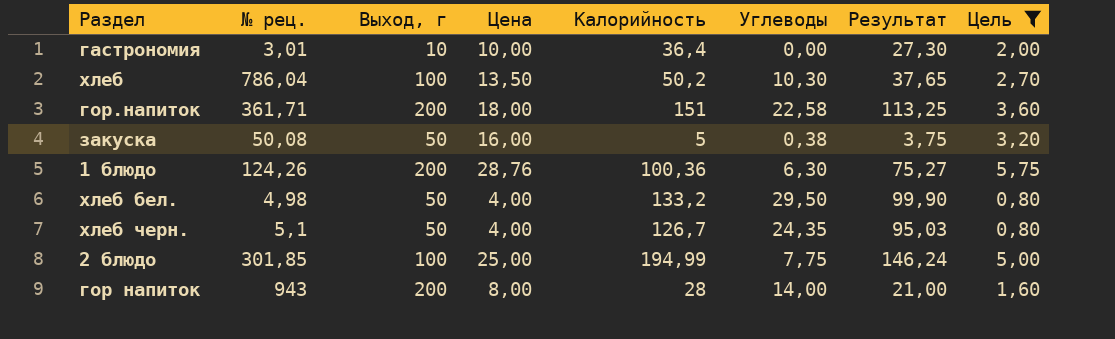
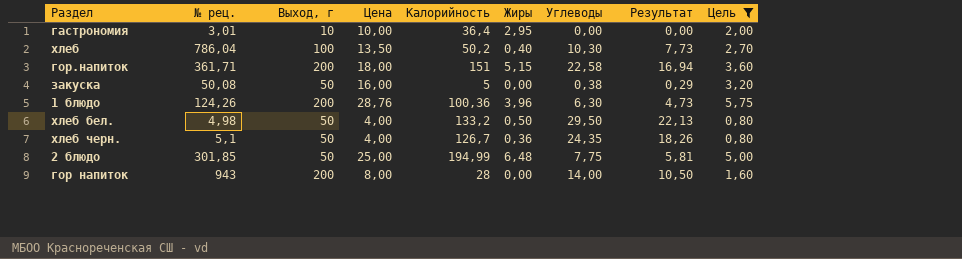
column Жиры | position: none -> 6
column Результат | formula: [Калорийность] * 0,75 -> [Углеводы] * 0,75
2 блюдо | Выход, г: 100 -> 50

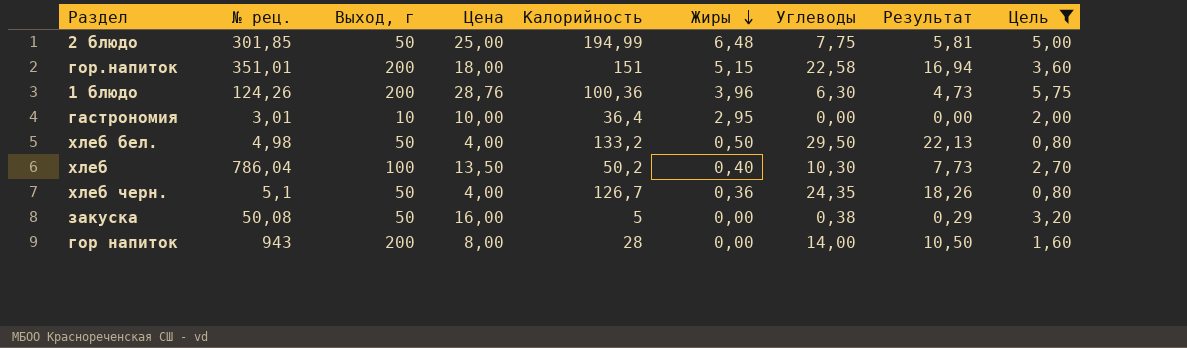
row order: none -> Жиры descending
гор.напиток | № рец.: 361,71 -> 351,01

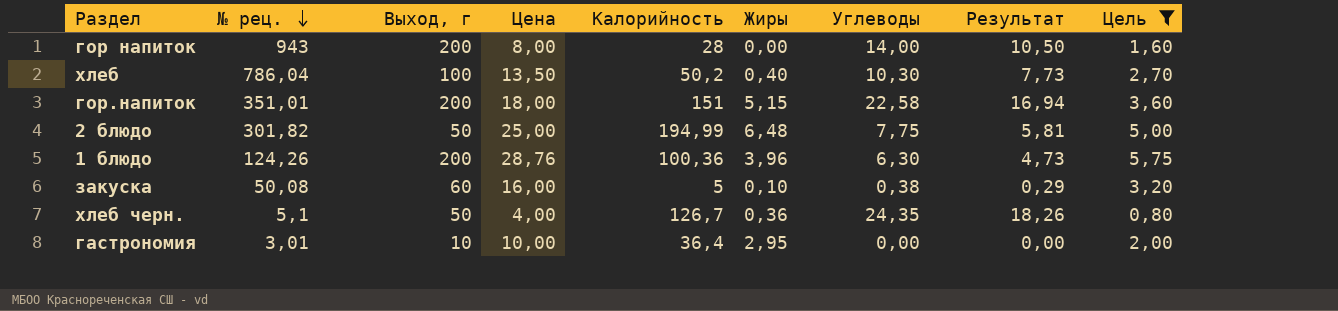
row order: Жиры descending -> № рец. descending
row хлеб бел.: 4,98 | 50 | 4,00 | 133,2 | 0,50 | 29,50 | 22,13 | 0,80 -> none
2 блюдо | № рец.: 301,85 -> 301,82
закуска | Выход, г: 50 -> 60
закуска | Жиры: 0,00 -> 0,10

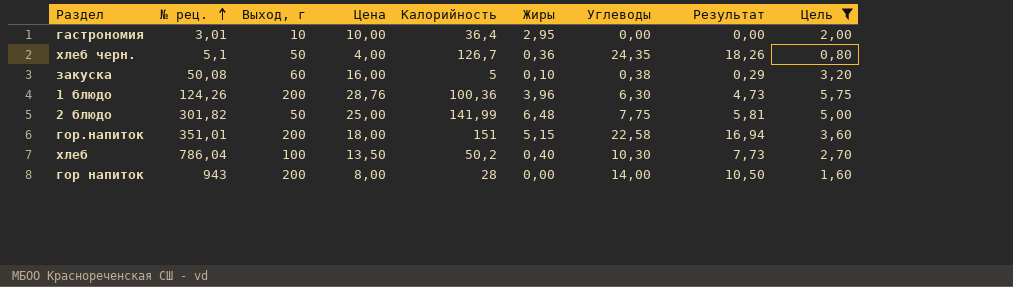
row order: № рец. descending -> № рец. ascending
2 блюдо | Калорийность: 194,99 -> 141,99

